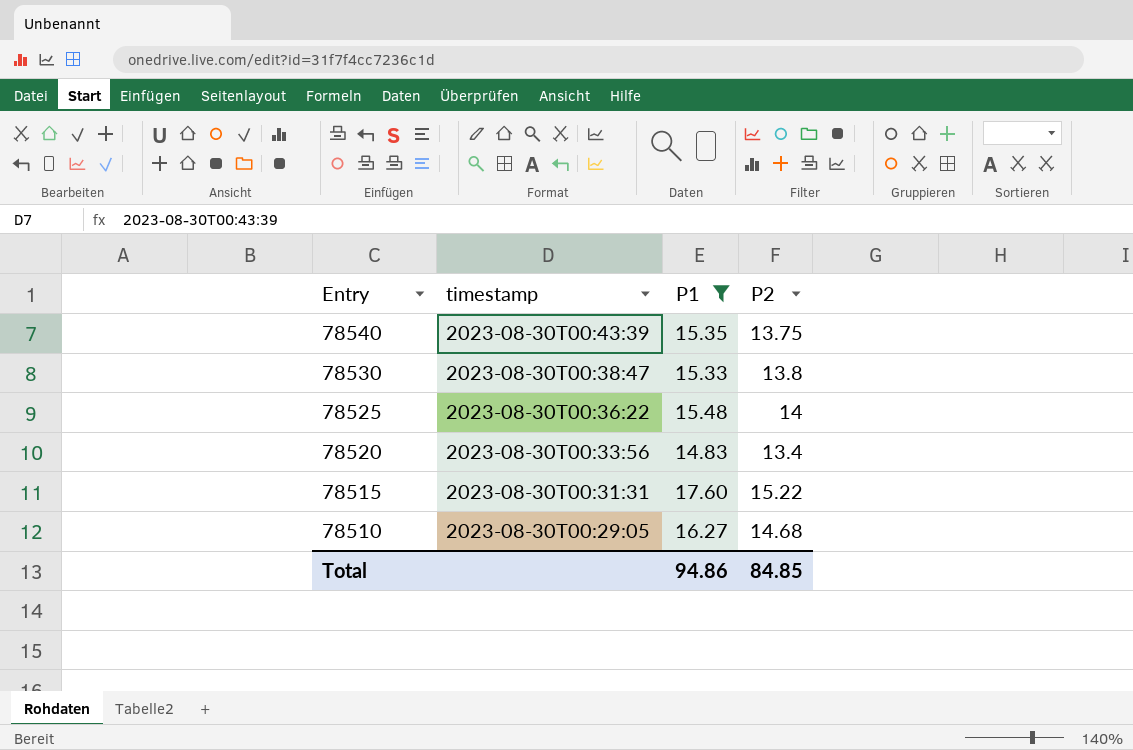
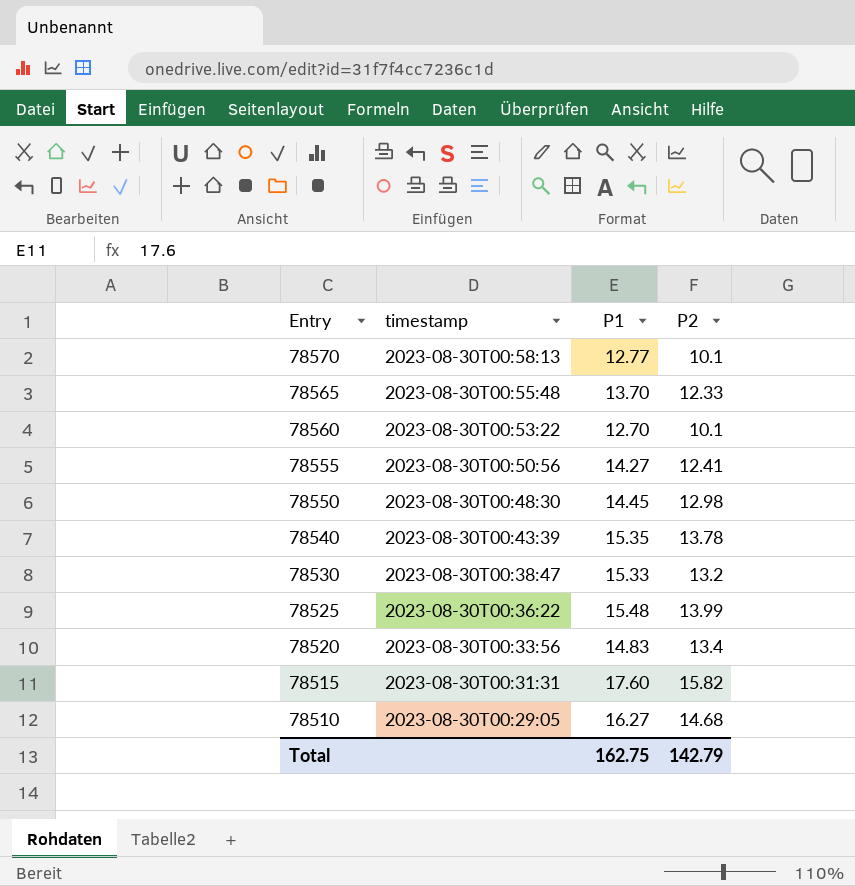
filter: P1 >= 14.83 -> none
78540 | P2: 13.75 -> 13.78
78530 | P2: 13.8 -> 13.2
78525 | P2: 14 -> 13.99
78515 | P2: 15.22 -> 15.82
Total | P1: 94.86 -> 162.75
Total | P2: 84.85 -> 142.79

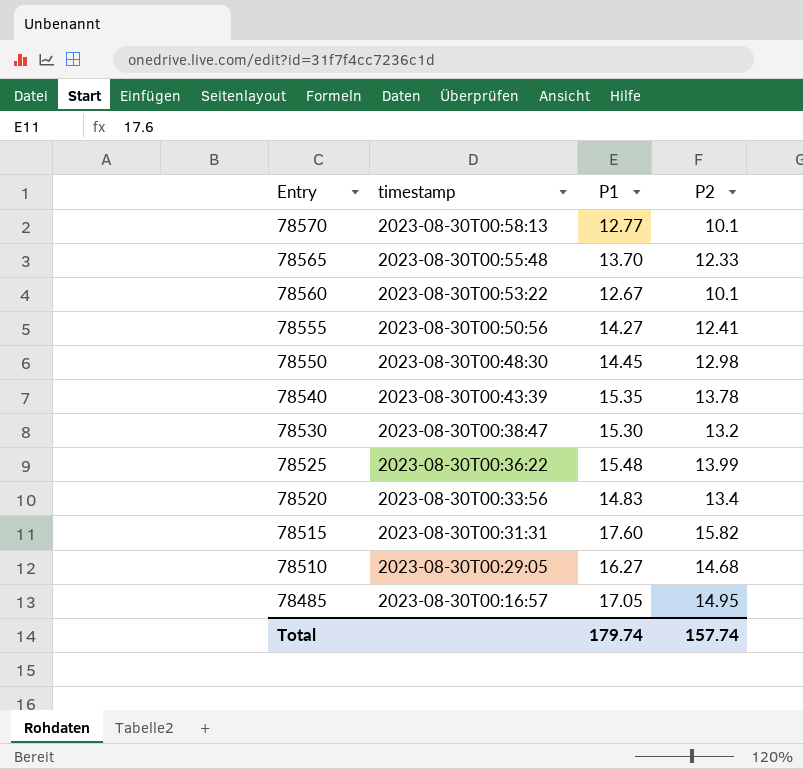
78560 | P1: 12.70 -> 12.67
78530 | P1: 15.33 -> 15.30
row 78485: none -> 2023-08-30T00:16:57 | 17.05 | 14.95
Total | P1: 162.75 -> 179.74
Total | P2: 142.79 -> 157.74

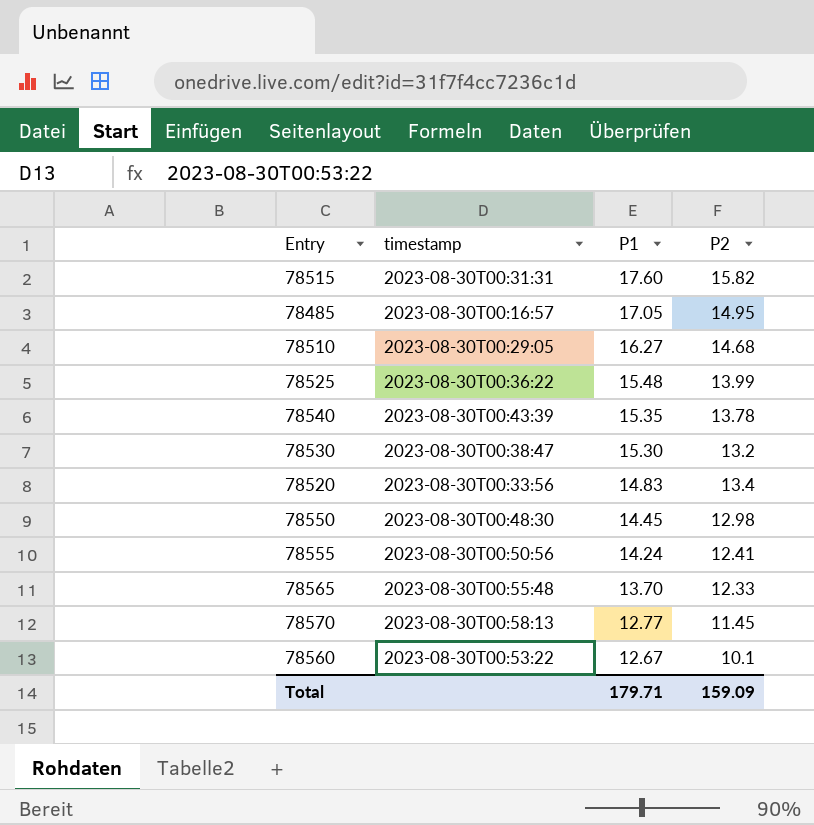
row order: Entry descending -> P1 descending
78555 | P1: 14.27 -> 14.24
78570 | P2: 10.1 -> 11.45
Total | P1: 179.74 -> 179.71
Total | P2: 157.74 -> 159.09

